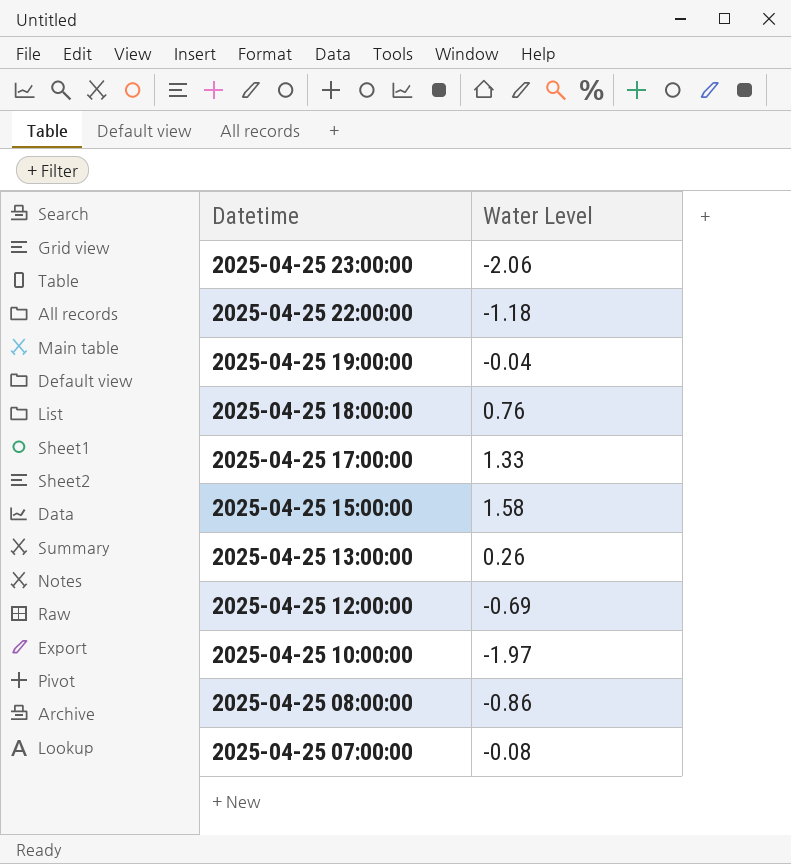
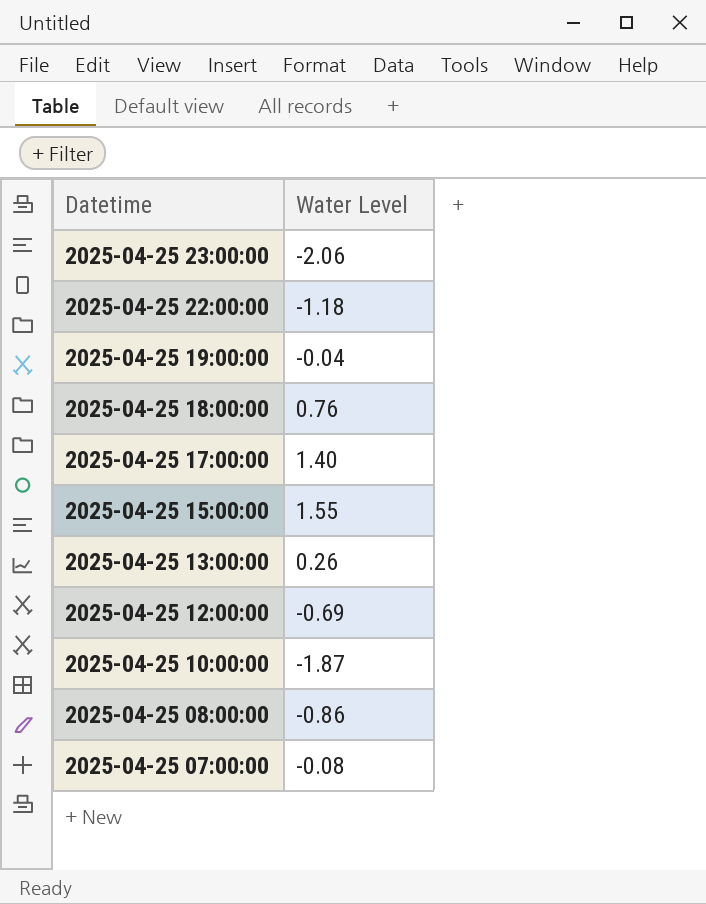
2025-04-25 17:00:00 | Water Level: 1.33 -> 1.40
2025-04-25 15:00:00 | Water Level: 1.58 -> 1.55
2025-04-25 10:00:00 | Water Level: -1.97 -> -1.87

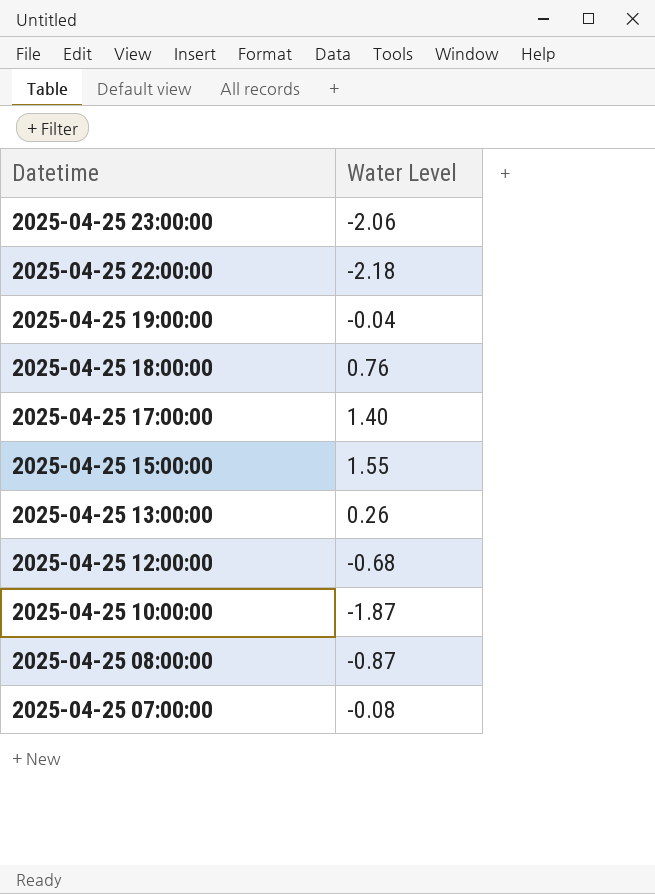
2025-04-25 22:00:00 | Water Level: -1.18 -> -2.18
2025-04-25 12:00:00 | Water Level: -0.69 -> -0.68
2025-04-25 08:00:00 | Water Level: -0.86 -> -0.87

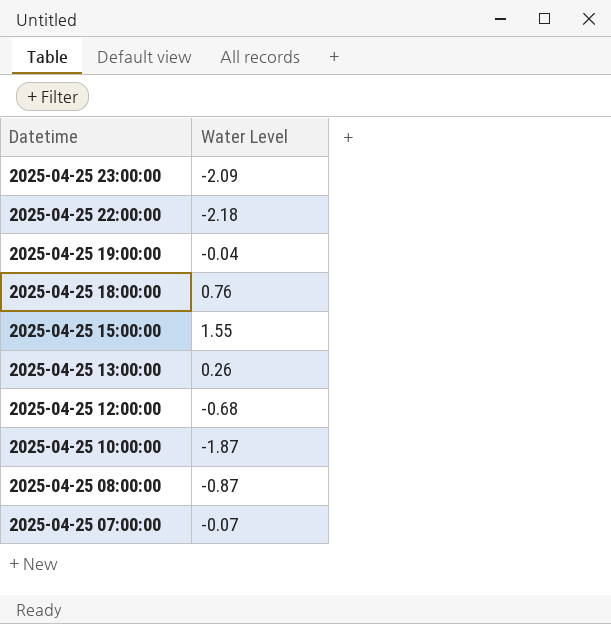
row 2025-04-25 17:00:00: 1.40 -> none
2025-04-25 23:00:00 | Water Level: -2.06 -> -2.09
2025-04-25 07:00:00 | Water Level: -0.08 -> -0.07

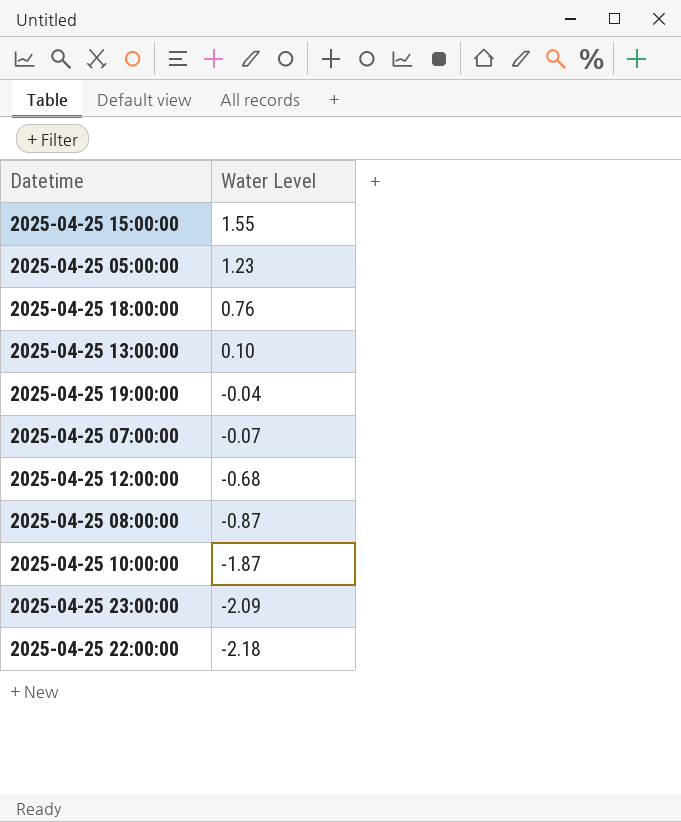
row order: Datetime descending -> Water Level descending
row 2025-04-25 05:00:00: none -> 1.23
2025-04-25 13:00:00 | Water Level: 0.26 -> 0.10

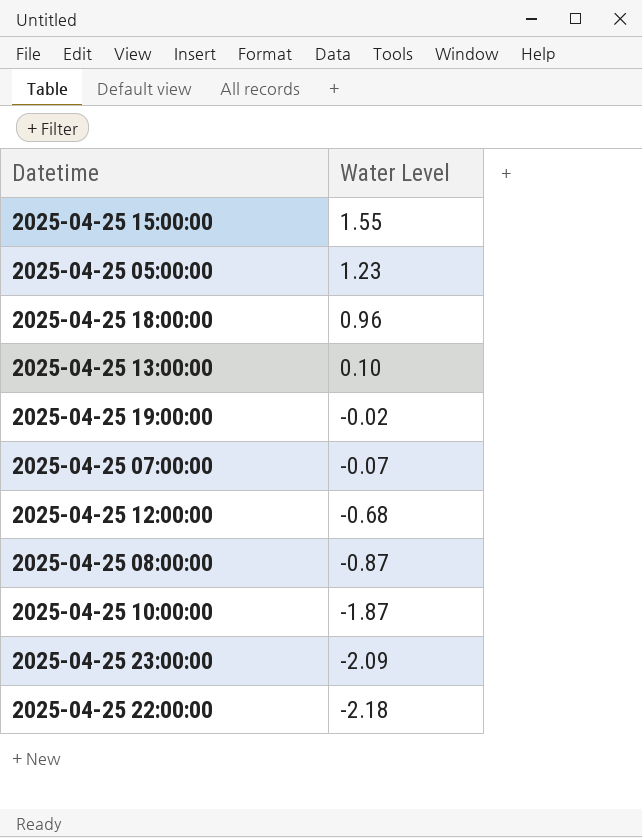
2025-04-25 18:00:00 | Water Level: 0.76 -> 0.96
2025-04-25 19:00:00 | Water Level: -0.04 -> -0.02

